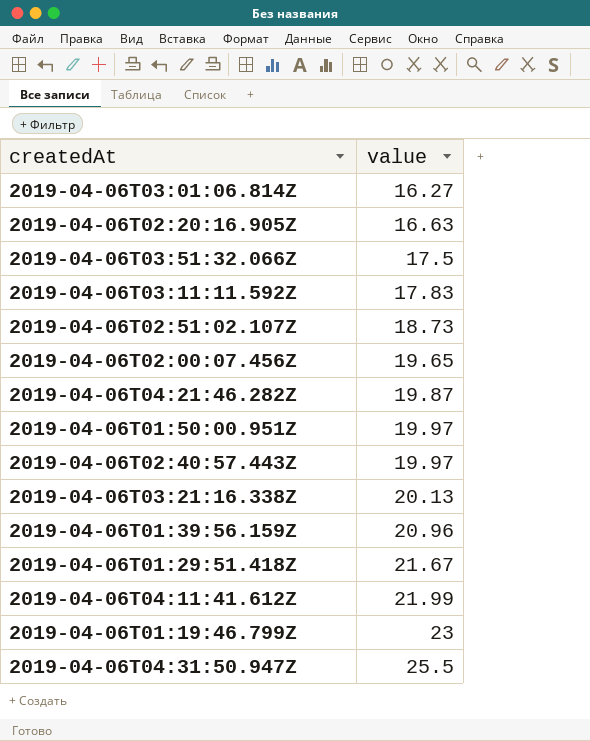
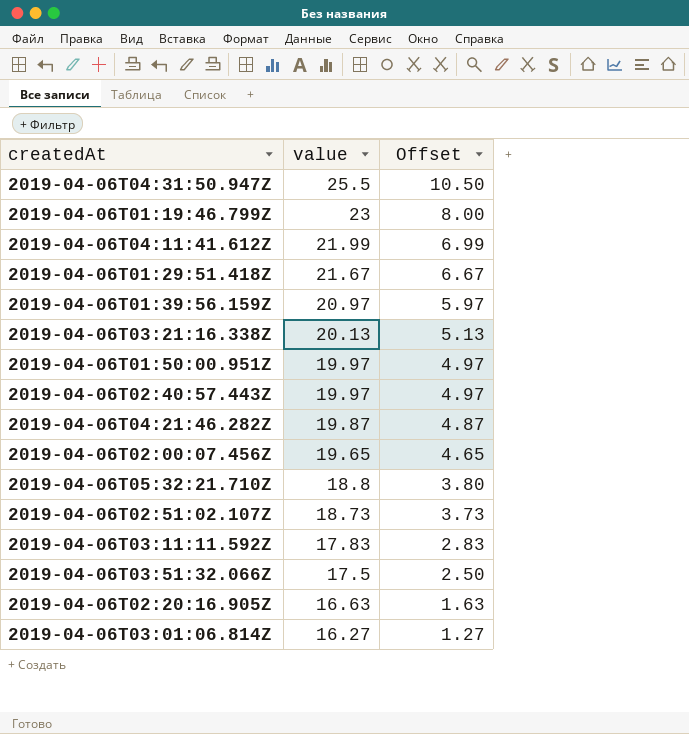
row order: value ascending -> value descending
column Offset | formula: none -> [value] - 15
2019-04-06T01:39:56.159Z | value: 20.96 -> 20.97
row 2019-04-06T05:32:21.710Z: none -> 18.8 | 3.80

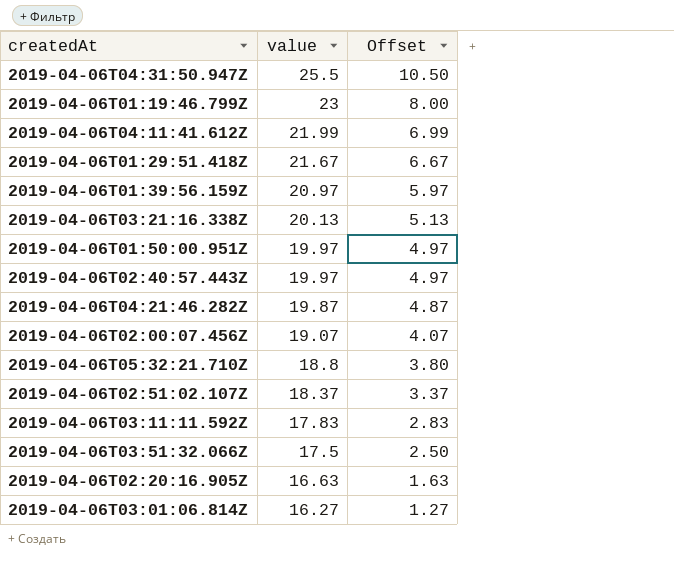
2019-04-06T02:00:07.456Z | value: 19.65 -> 19.07
2019-04-06T02:00:07.456Z | Offset: 4.65 -> 4.07
2019-04-06T02:51:02.107Z | value: 18.73 -> 18.37
2019-04-06T02:51:02.107Z | Offset: 3.73 -> 3.37

